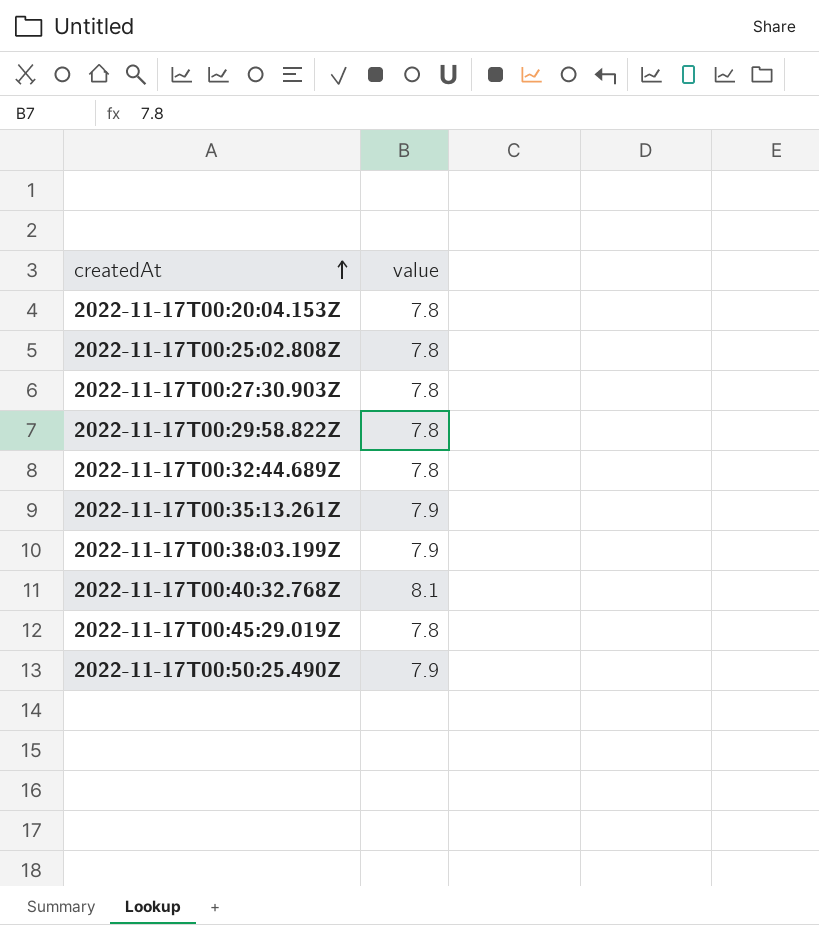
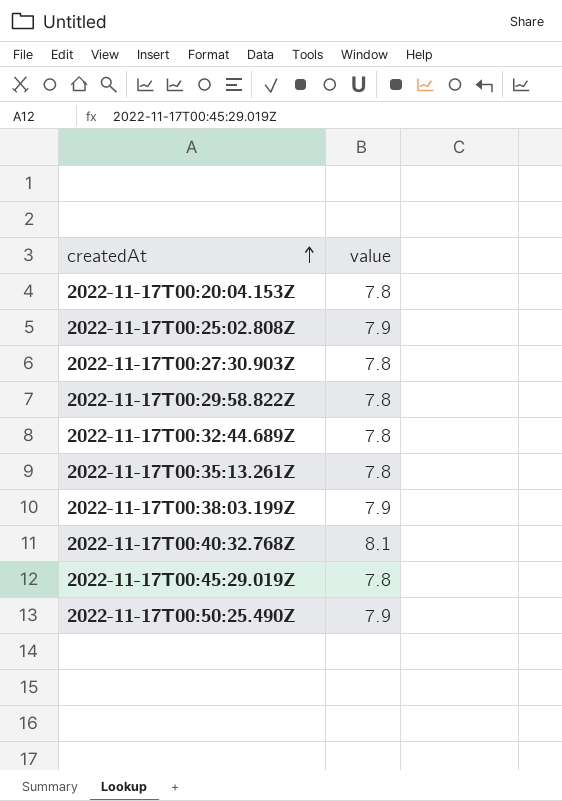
2022-11-17T00:25:02.808Z | value: 7.8 -> 7.9
2022-11-17T00:35:13.261Z | value: 7.9 -> 7.8

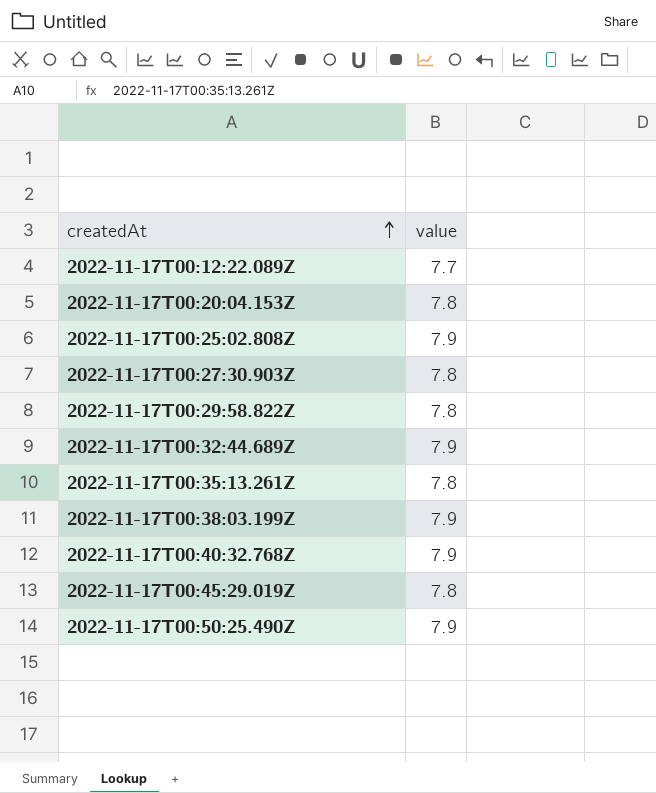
row 2022-11-17T00:12:22.089Z: none -> 7.7
2022-11-17T00:32:44.689Z | value: 7.8 -> 7.9
2022-11-17T00:40:32.768Z | value: 8.1 -> 7.9

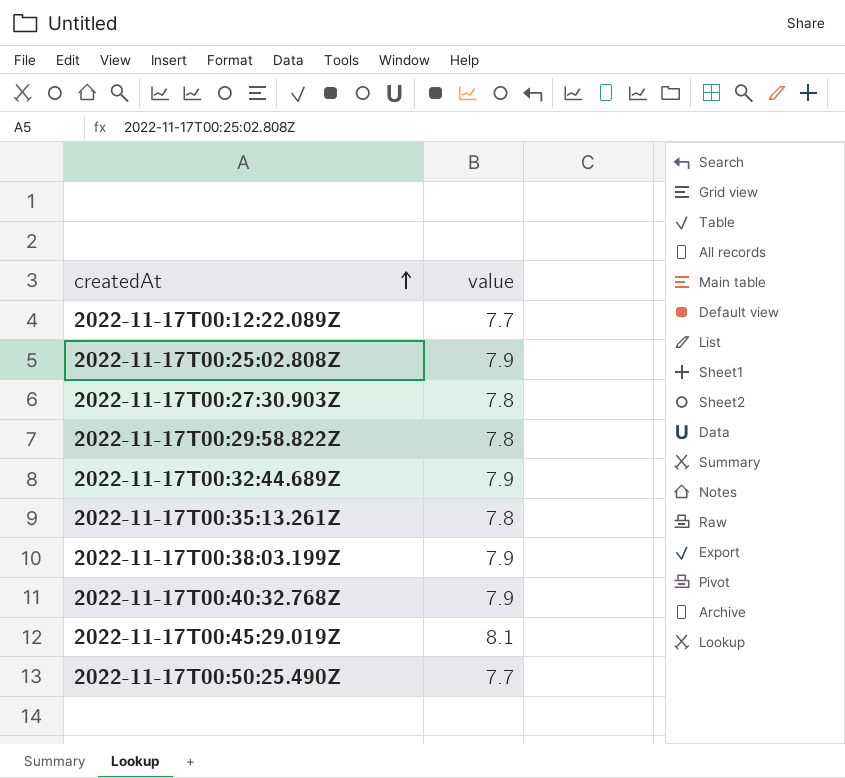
row 2022-11-17T00:20:04.153Z: 7.8 -> none
2022-11-17T00:45:29.019Z | value: 7.8 -> 8.1
2022-11-17T00:50:25.490Z | value: 7.9 -> 7.7

